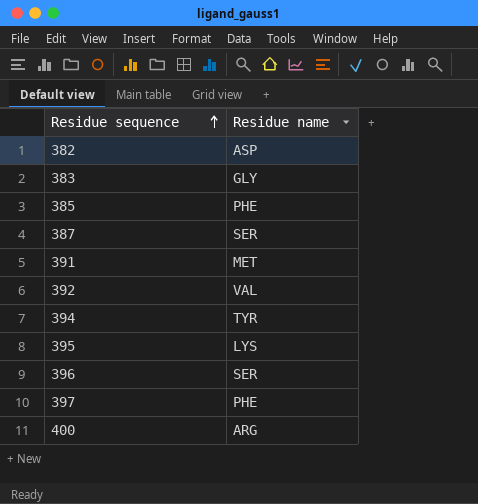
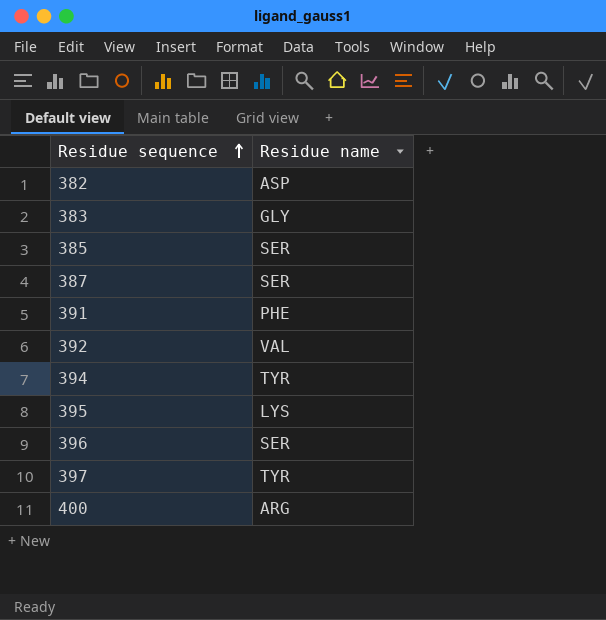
385 | Residue name: PHE -> SER
391 | Residue name: MET -> PHE
397 | Residue name: PHE -> TYR

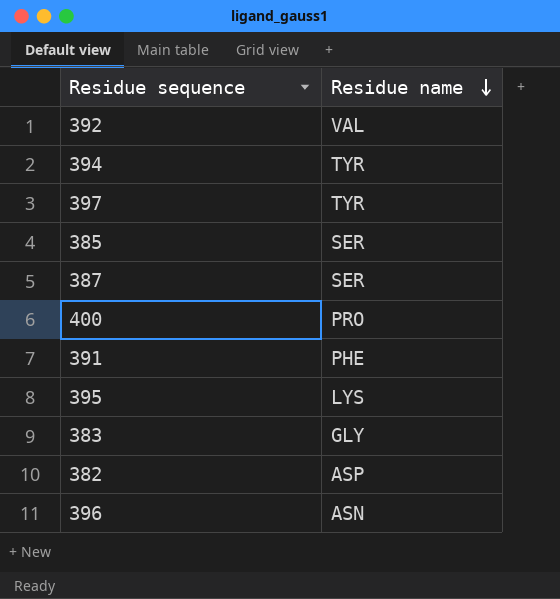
row order: Residue sequence ascending -> Residue name descending
400 | Residue name: ARG -> PRO
396 | Residue name: SER -> ASN

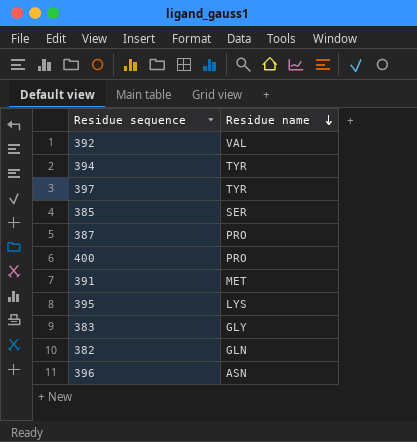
387 | Residue name: SER -> PRO
391 | Residue name: PHE -> MET
382 | Residue name: ASP -> GLN

